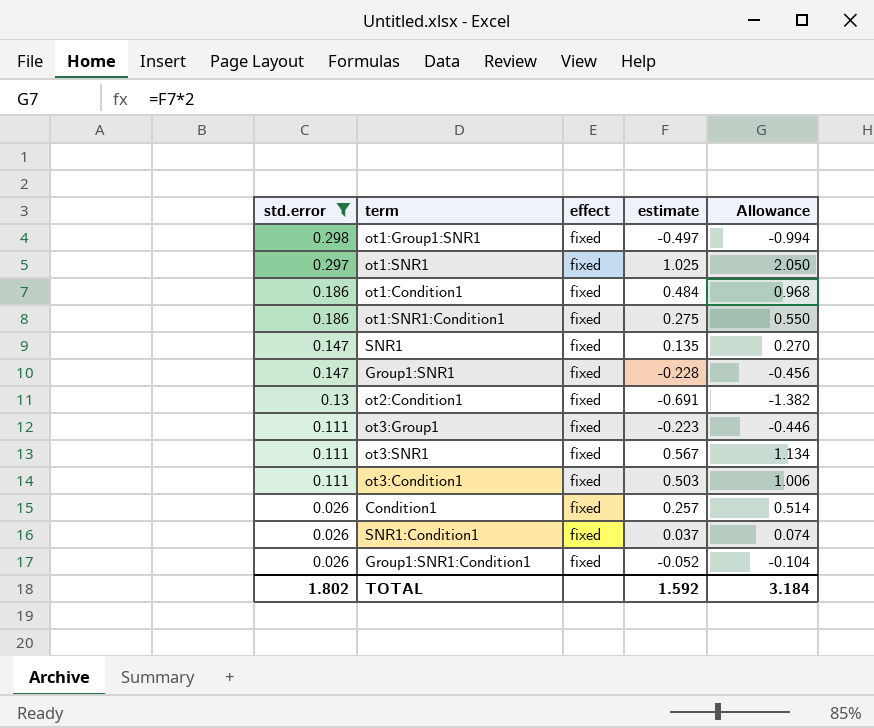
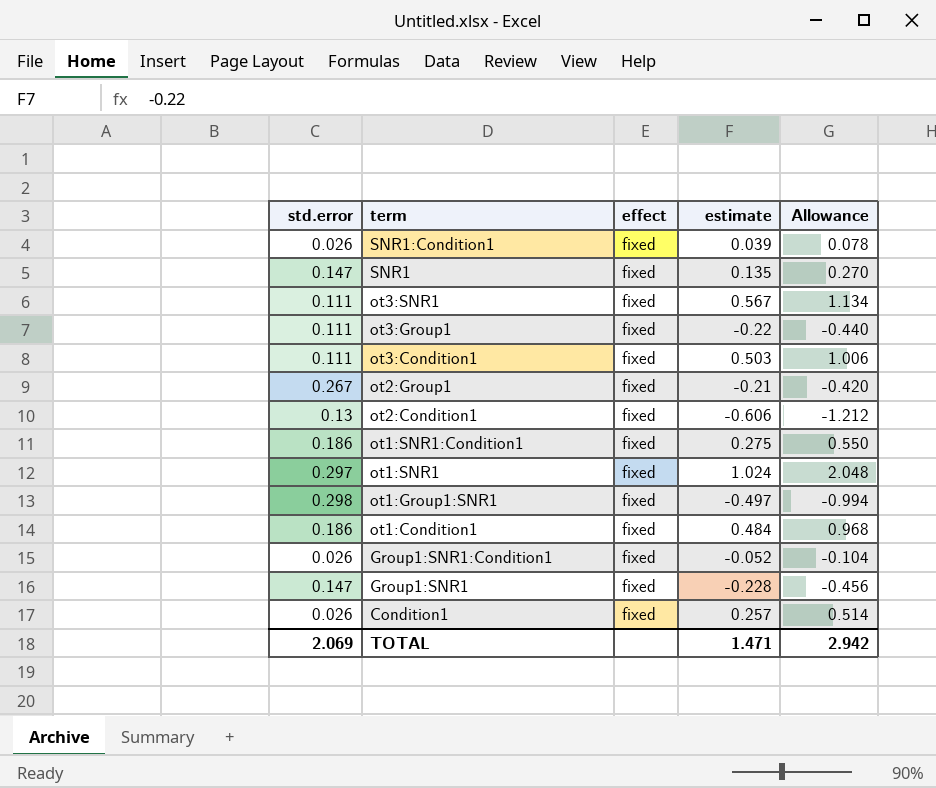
filter: std.error != 0.267 -> none
row order: std.error descending -> term descending
SNR1:Condition1 | estimate: 0.037 -> 0.039
SNR1:Condition1 | Allowance: 0.074 -> 0.078
ot3:Group1 | estimate: -0.223 -> -0.22
ot3:Group1 | Allowance: -0.446 -> -0.440
ot2:Condition1 | estimate: -0.691 -> -0.606
ot2:Condition1 | Allowance: -1.382 -> -1.212
ot1:SNR1 | estimate: 1.025 -> 1.024
ot1:SNR1 | Allowance: 2.050 -> 2.048
TOTAL | std.error: 1.802 -> 2.069
TOTAL | estimate: 1.592 -> 1.471
TOTAL | Allowance: 3.184 -> 2.942

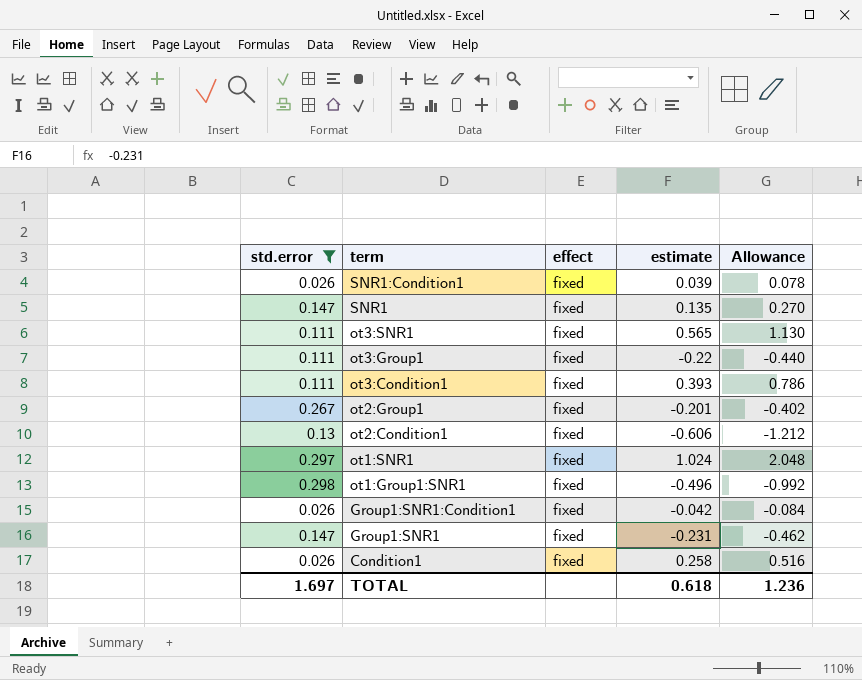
filter: none -> std.error != 0.186
ot3:SNR1 | estimate: 0.567 -> 0.565
ot3:SNR1 | Allowance: 1.134 -> 1.130
ot3:Condition1 | estimate: 0.503 -> 0.393
ot3:Condition1 | Allowance: 1.006 -> 0.786
ot2:Group1 | estimate: -0.21 -> -0.201
ot2:Group1 | Allowance: -0.420 -> -0.402
ot1:Group1:SNR1 | estimate: -0.497 -> -0.496
ot1:Group1:SNR1 | Allowance: -0.994 -> -0.992
Group1:SNR1:Condition1 | estimate: -0.052 -> -0.042
Group1:SNR1:Condition1 | Allowance: -0.104 -> -0.084
Group1:SNR1 | estimate: -0.228 -> -0.231
Group1:SNR1 | Allowance: -0.456 -> -0.462
Condition1 | estimate: 0.257 -> 0.258
Condition1 | Allowance: 0.514 -> 0.516
TOTAL | std.error: 2.069 -> 1.697
TOTAL | estimate: 1.471 -> 0.618
TOTAL | Allowance: 2.942 -> 1.236

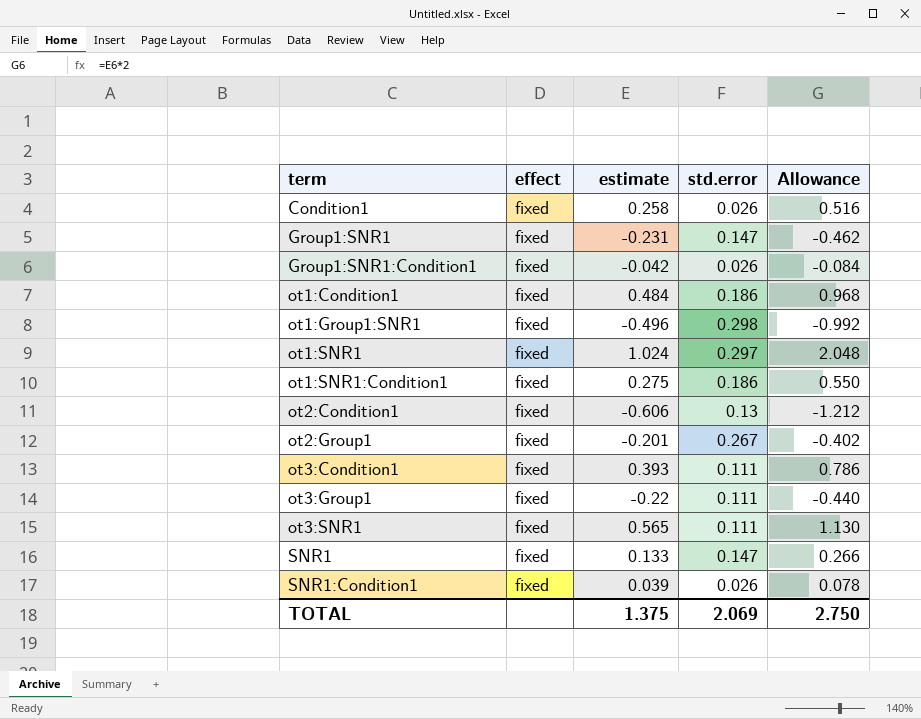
filter: std.error != 0.186 -> none
row order: term descending -> term ascending
column std.error | position: 1 -> 4
SNR1 | estimate: 0.135 -> 0.133
SNR1 | Allowance: 0.270 -> 0.266
TOTAL | estimate: 0.618 -> 1.375
TOTAL | std.error: 1.697 -> 2.069
TOTAL | Allowance: 1.236 -> 2.750

